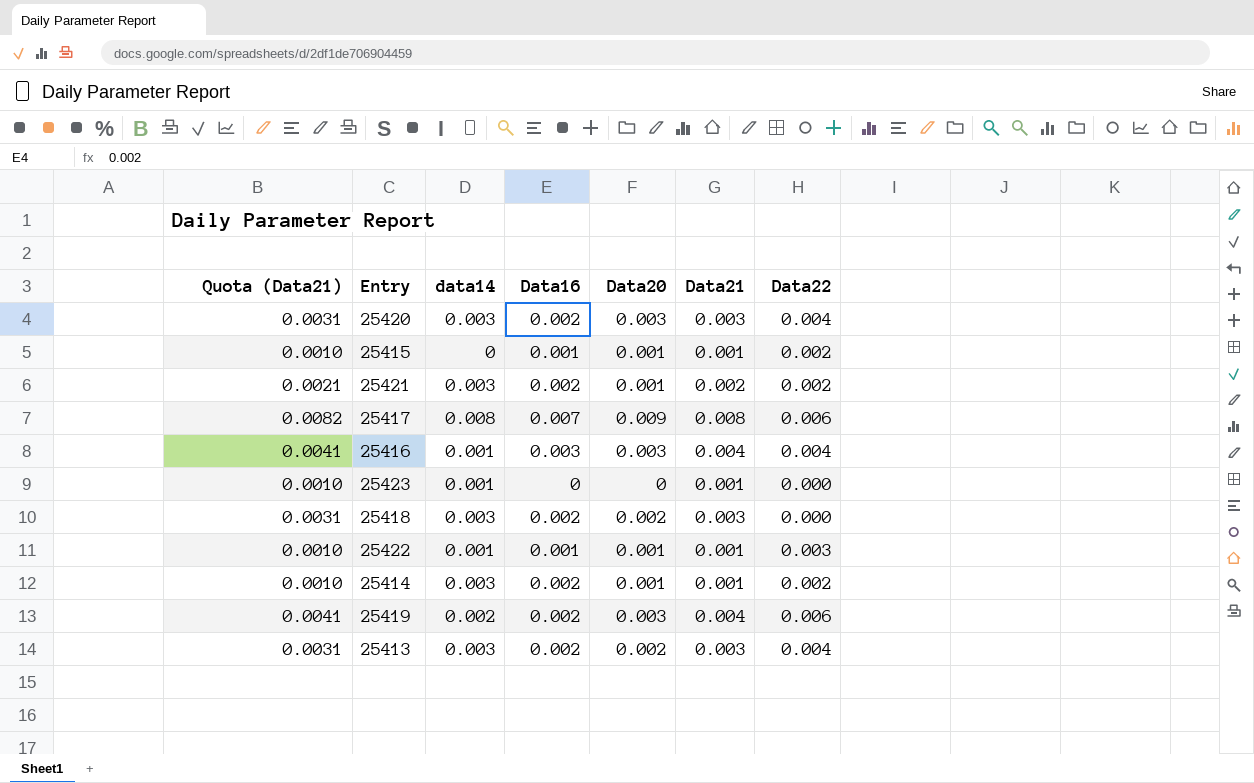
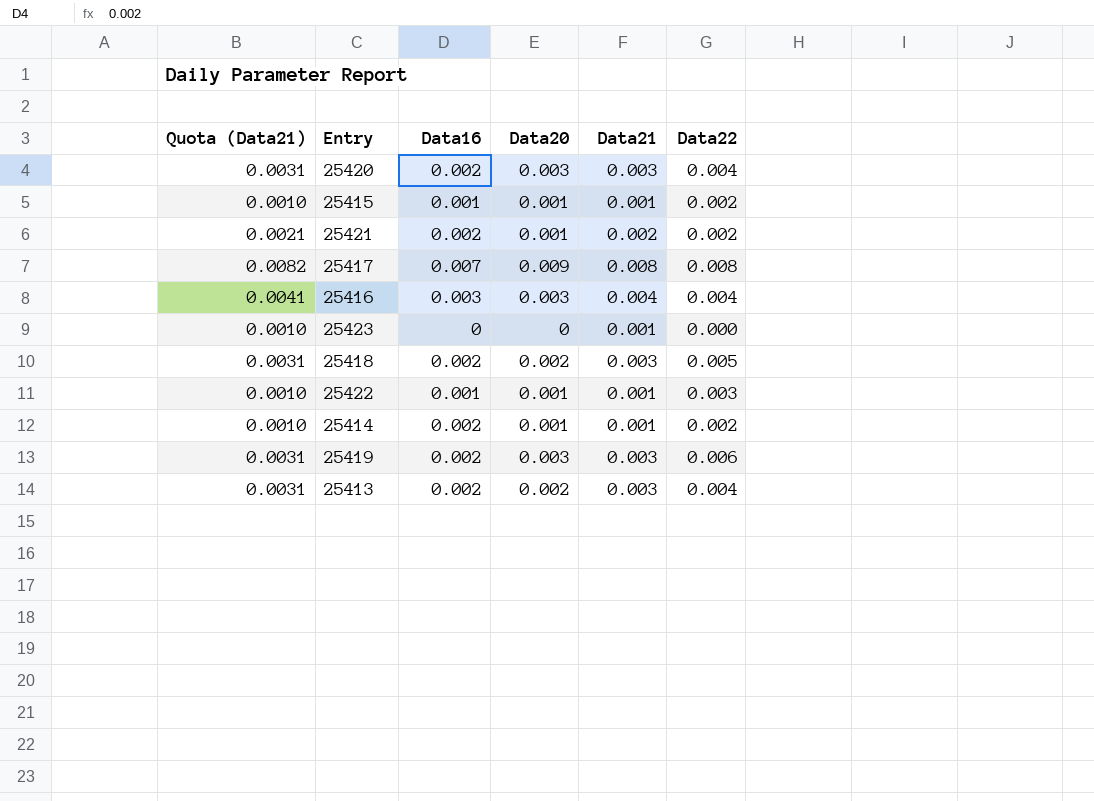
column data14 | position: 3 -> none
25417 | Data22: 0.006 -> 0.008
25418 | Data22: 0.000 -> 0.005
25419 | Quota (Data21): 0.0041 -> 0.0031
25419 | Data21: 0.004 -> 0.003

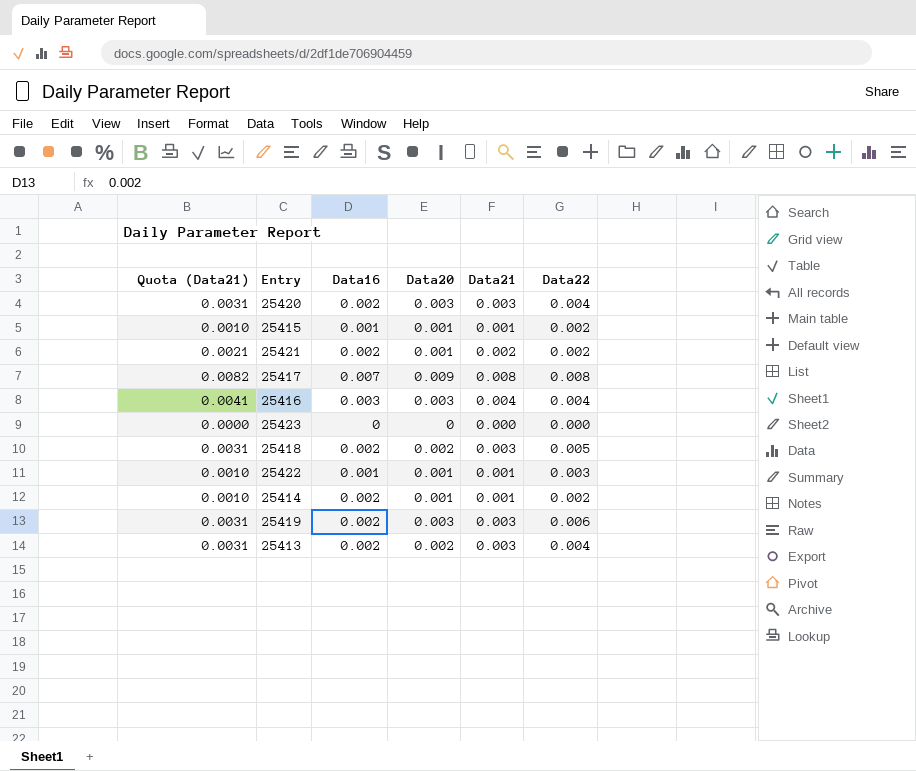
25423 | Quota (Data21): 0.0010 -> 0.0000
25423 | Data21: 0.001 -> 0.000

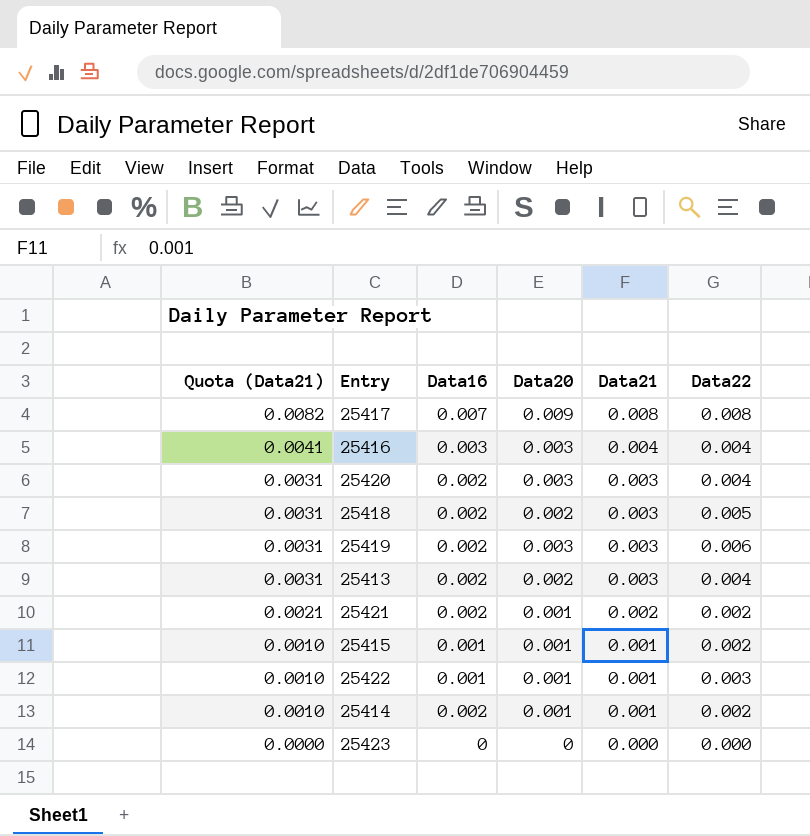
row order: none -> Quota (Data21) descending

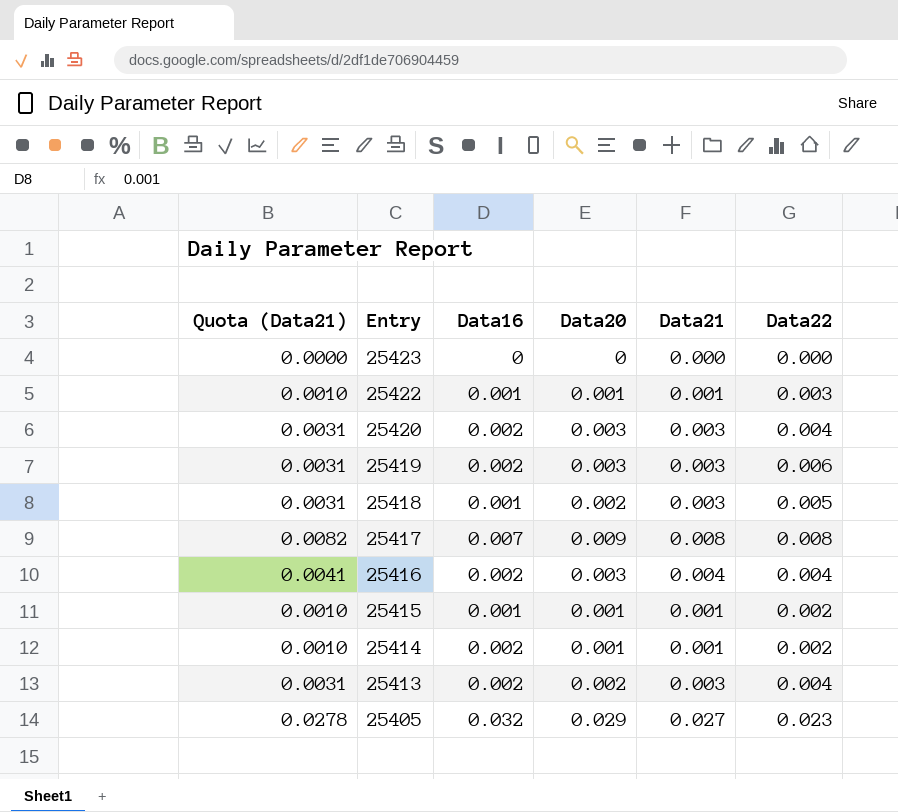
row order: Quota (Data21) descending -> Entry descending
row 25421: 0.0021 | 0.002 | 0.001 | 0.002 | 0.002 -> none
25418 | Data16: 0.002 -> 0.001
25416 | Data16: 0.003 -> 0.002
row 25405: none -> 0.0278 | 0.032 | 0.029 | 0.027 | 0.023

